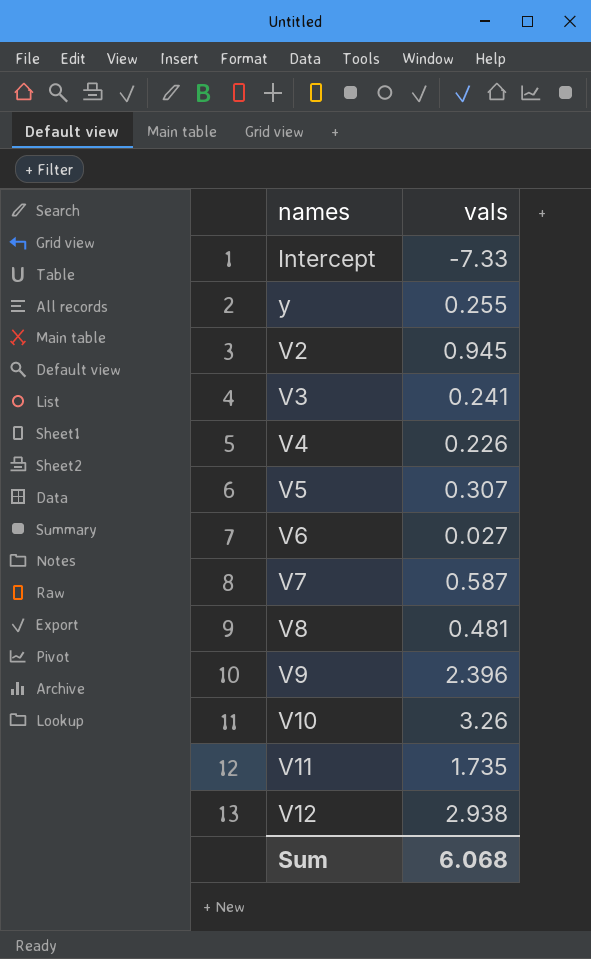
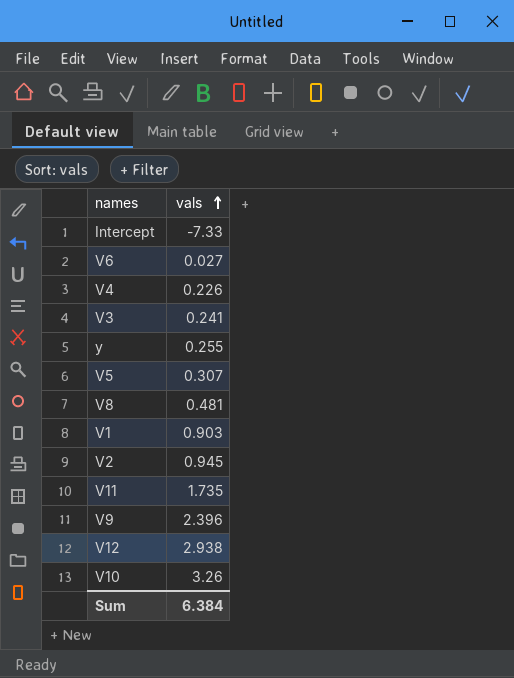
row order: none -> vals ascending
row V7: 0.587 -> none
row V1: none -> 0.903
Sum | vals: 6.068 -> 6.384

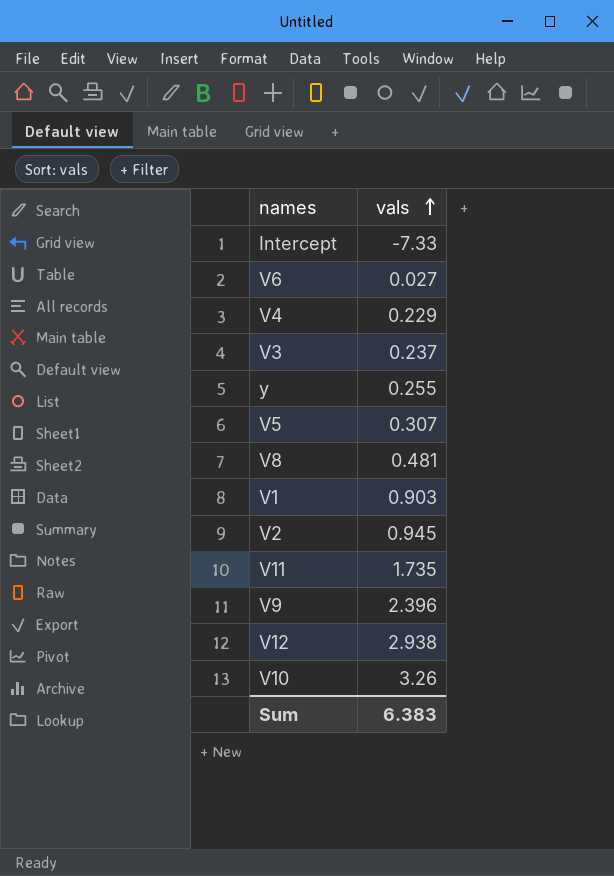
V4 | vals: 0.226 -> 0.229
V3 | vals: 0.241 -> 0.237
Sum | vals: 6.384 -> 6.383

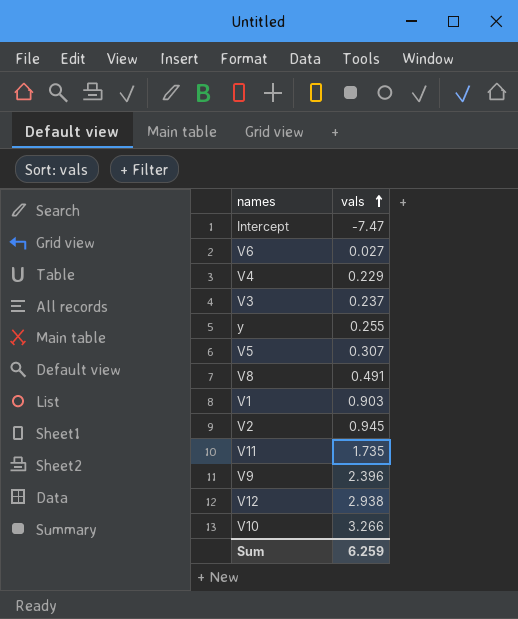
Intercept | vals: -7.33 -> -7.47
V8 | vals: 0.481 -> 0.491
V10 | vals: 3.26 -> 3.266
Sum | vals: 6.383 -> 6.259

